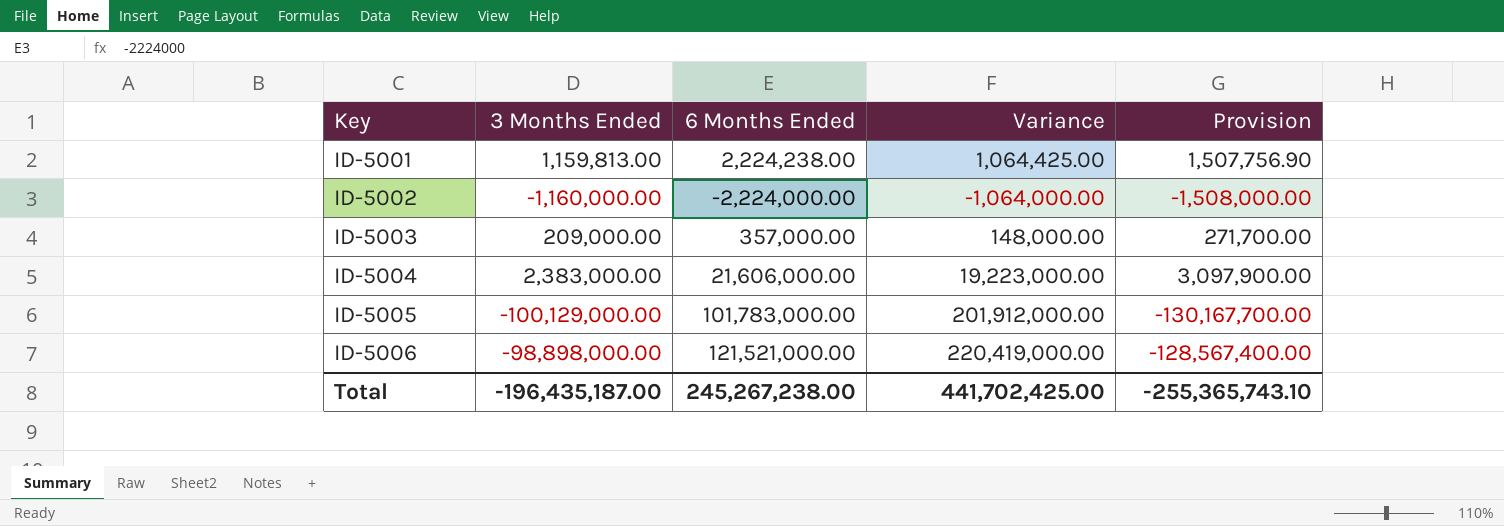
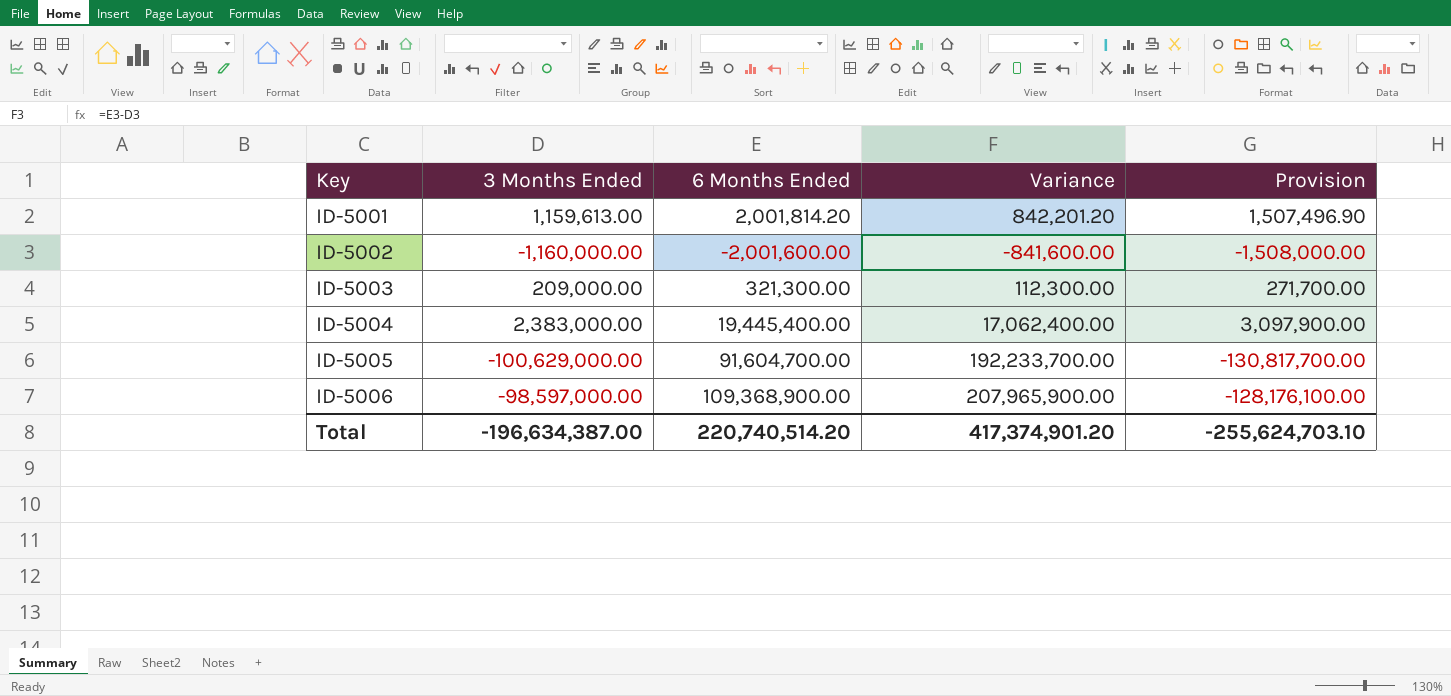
ID-5001 | 3 Months Ended: 1,159,813.00 -> 1,159,613.00
ID-5001 | 6 Months Ended: 2,224,238.00 -> 2,001,814.20
ID-5001 | Variance: 1,064,425.00 -> 842,201.20
ID-5001 | Provision: 1,507,756.90 -> 1,507,496.90
ID-5002 | 6 Months Ended: -2,224,000.00 -> -2,001,600.00
ID-5002 | Variance: -1,064,000.00 -> -841,600.00
ID-5003 | 6 Months Ended: 357,000.00 -> 321,300.00
ID-5003 | Variance: 148,000.00 -> 112,300.00
ID-5004 | 6 Months Ended: 21,606,000.00 -> 19,445,400.00
ID-5004 | Variance: 19,223,000.00 -> 17,062,400.00
ID-5005 | 3 Months Ended: -100,129,000.00 -> -100,629,000.00
ID-5005 | 6 Months Ended: 101,783,000.00 -> 91,604,700.00
ID-5005 | Variance: 201,912,000.00 -> 192,233,700.00
ID-5005 | Provision: -130,167,700.00 -> -130,817,700.00
ID-5006 | 3 Months Ended: -98,898,000.00 -> -98,597,000.00
ID-5006 | 6 Months Ended: 121,521,000.00 -> 109,368,900.00
ID-5006 | Variance: 220,419,000.00 -> 207,965,900.00
ID-5006 | Provision: -128,567,400.00 -> -128,176,100.00
Total | 3 Months Ended: -196,435,187.00 -> -196,634,387.00
Total | 6 Months Ended: 245,267,238.00 -> 220,740,514.20
Total | Variance: 441,702,425.00 -> 417,374,901.20
Total | Provision: -255,365,743.10 -> -255,624,703.10

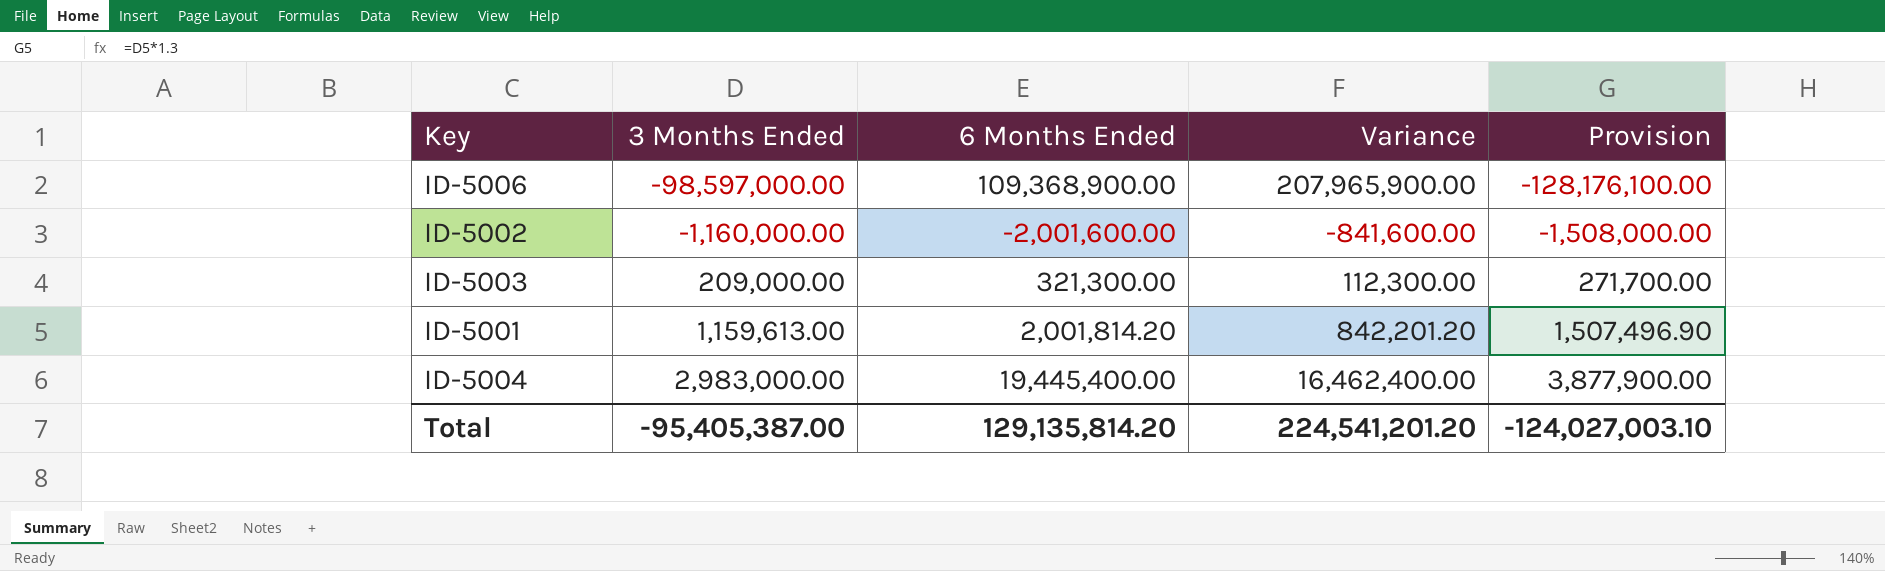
row order: Key ascending -> 3 Months Ended ascending
row ID-5005: -100,629,000.00 | 91,604,700.00 | 192,233,700.00 | -130,817,700.00 -> none
ID-5004 | 3 Months Ended: 2,383,000.00 -> 2,983,000.00
ID-5004 | Variance: 17,062,400.00 -> 16,462,400.00
ID-5004 | Provision: 3,097,900.00 -> 3,877,900.00
Total | 3 Months Ended: -196,634,387.00 -> -95,405,387.00
Total | 6 Months Ended: 220,740,514.20 -> 129,135,814.20
Total | Variance: 417,374,901.20 -> 224,541,201.20
Total | Provision: -255,624,703.10 -> -124,027,003.10

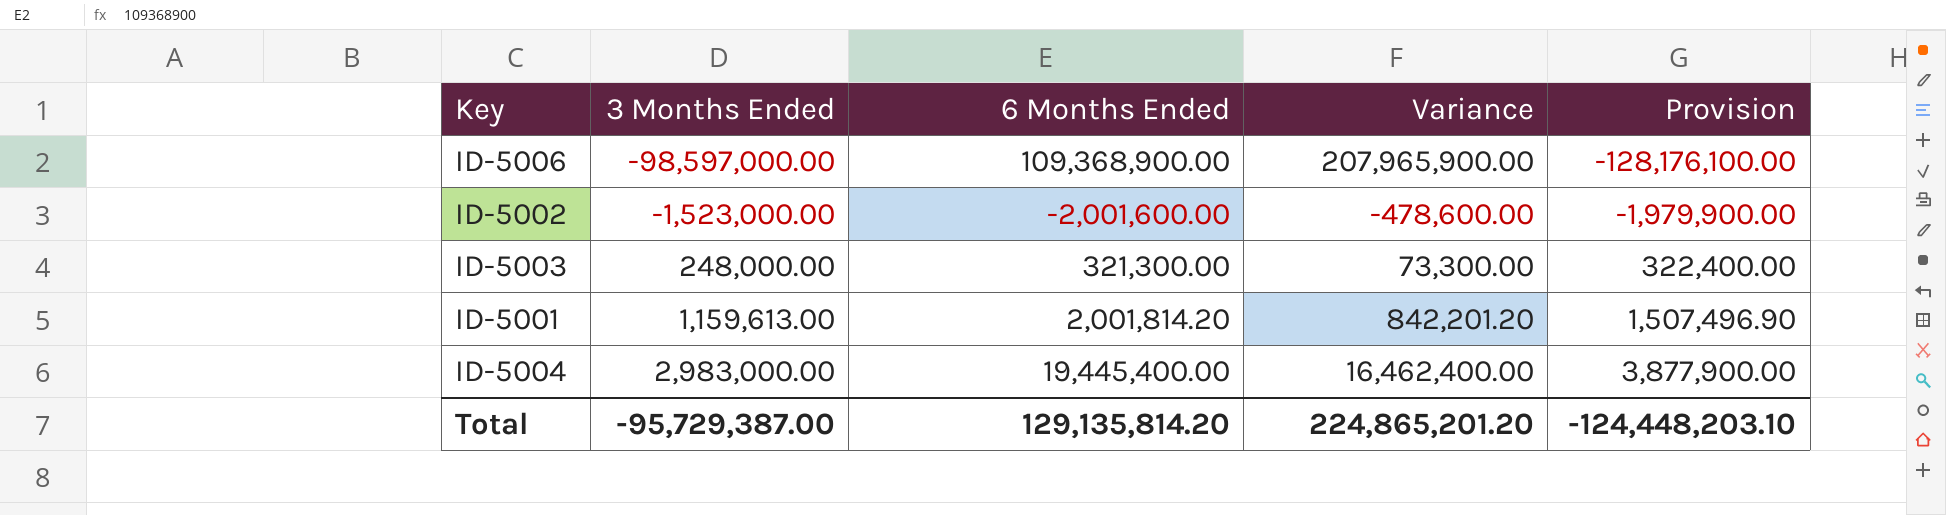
ID-5002 | 3 Months Ended: -1,160,000.00 -> -1,523,000.00
ID-5002 | Variance: -841,600.00 -> -478,600.00
ID-5002 | Provision: -1,508,000.00 -> -1,979,900.00
ID-5003 | 3 Months Ended: 209,000.00 -> 248,000.00
ID-5003 | Variance: 112,300.00 -> 73,300.00
ID-5003 | Provision: 271,700.00 -> 322,400.00
Total | 3 Months Ended: -95,405,387.00 -> -95,729,387.00
Total | Variance: 224,541,201.20 -> 224,865,201.20
Total | Provision: -124,027,003.10 -> -124,448,203.10

